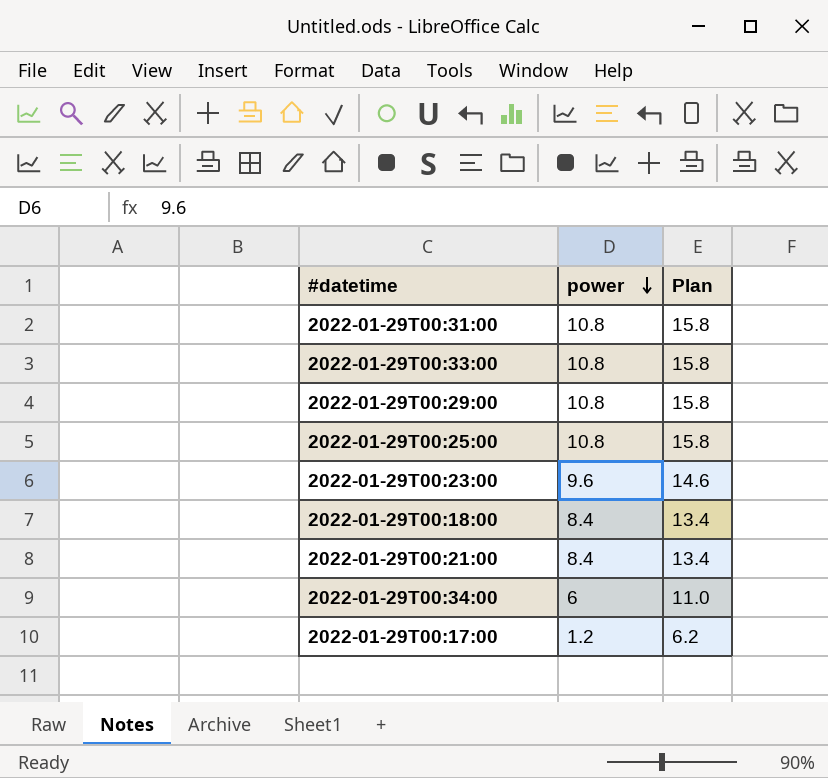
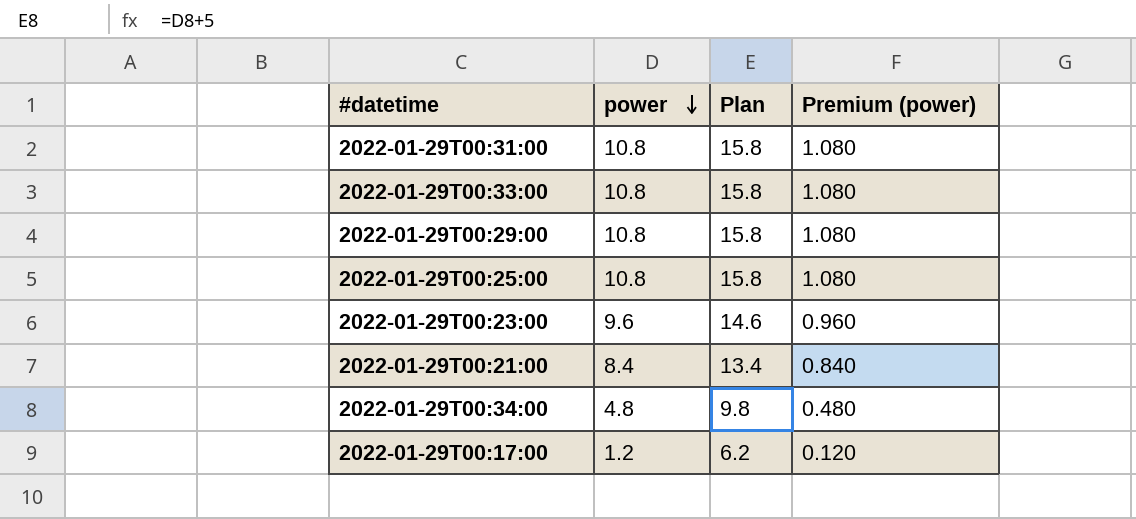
column Premium (power) | formula: none -> [power] * 0.1
row 2022-01-29T00:18:00: 8.4 | 13.4 -> none
2022-01-29T00:34:00 | power: 6 -> 4.8
2022-01-29T00:34:00 | Plan: 11.0 -> 9.8

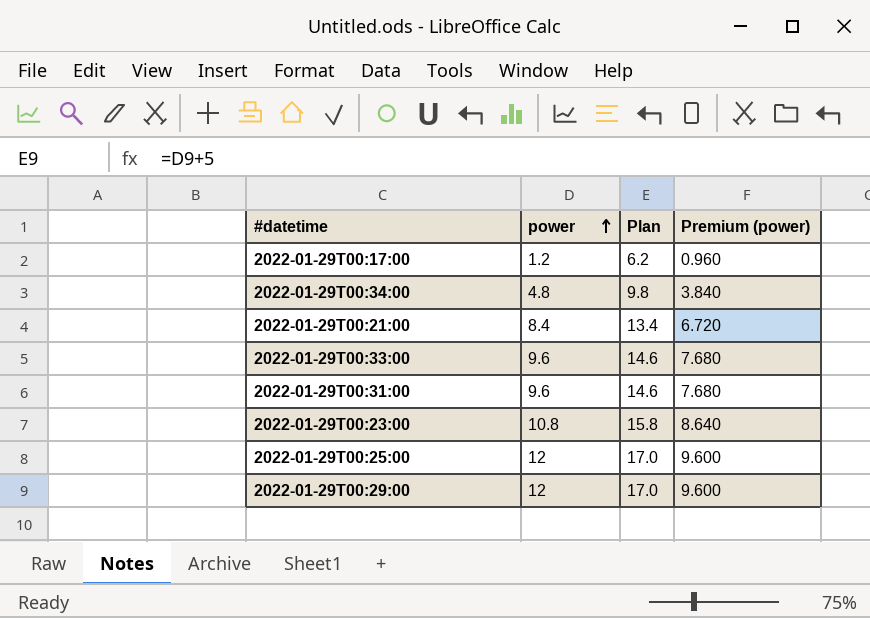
row order: power descending -> power ascending
column Premium (power) | formula: [power] * 0.1 -> [power] * 0.8
2022-01-29T00:33:00 | power: 10.8 -> 9.6
2022-01-29T00:33:00 | Plan: 15.8 -> 14.6
2022-01-29T00:31:00 | power: 10.8 -> 9.6
2022-01-29T00:31:00 | Plan: 15.8 -> 14.6
2022-01-29T00:23:00 | power: 9.6 -> 10.8
2022-01-29T00:23:00 | Plan: 14.6 -> 15.8
2022-01-29T00:25:00 | power: 10.8 -> 12
2022-01-29T00:25:00 | Plan: 15.8 -> 17.0
2022-01-29T00:29:00 | power: 10.8 -> 12
2022-01-29T00:29:00 | Plan: 15.8 -> 17.0

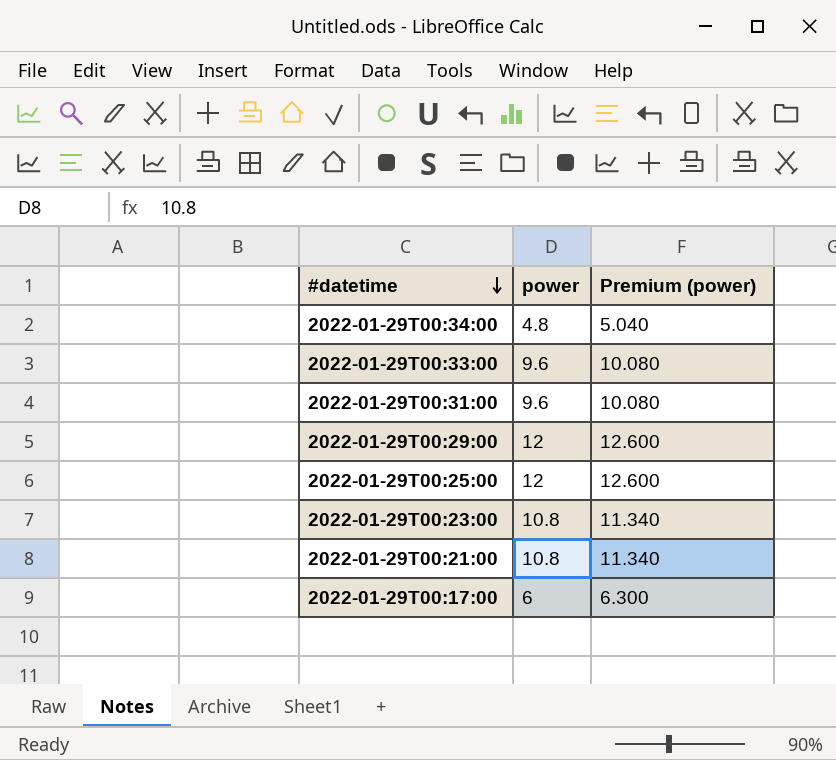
row order: power ascending -> #datetime descending
column Plan | formula: [power] + 5 -> none
column Premium (power) | formula: [power] * 0.8 -> [power] * 1.05
2022-01-29T00:21:00 | power: 8.4 -> 10.8
2022-01-29T00:17:00 | power: 1.2 -> 6

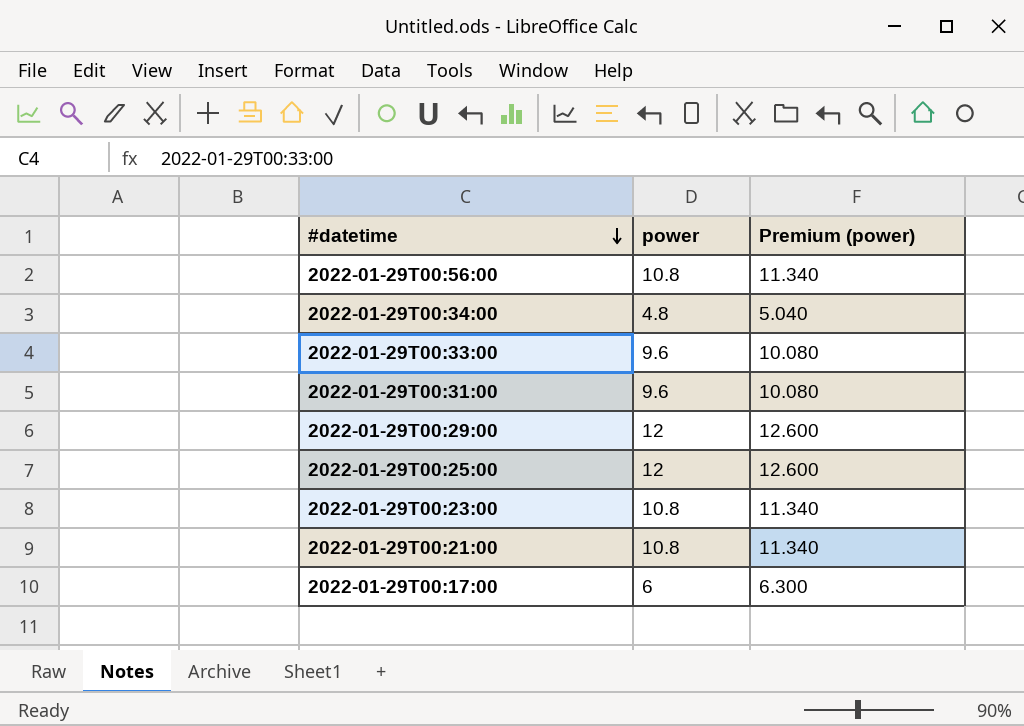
row 2022-01-29T00:56:00: none -> 10.8 | 11.340

